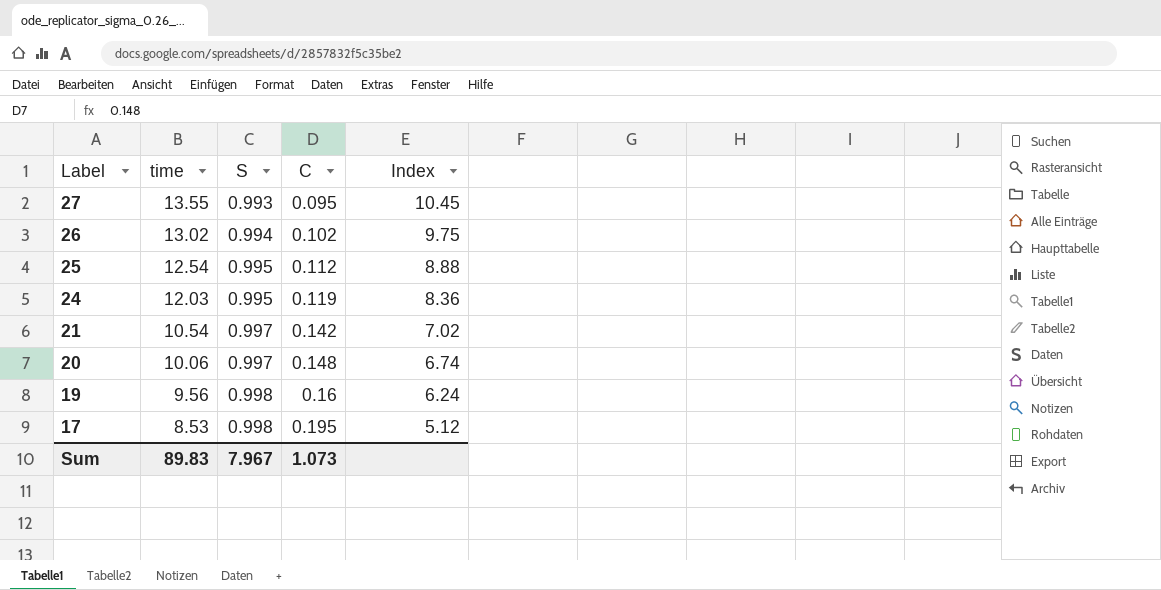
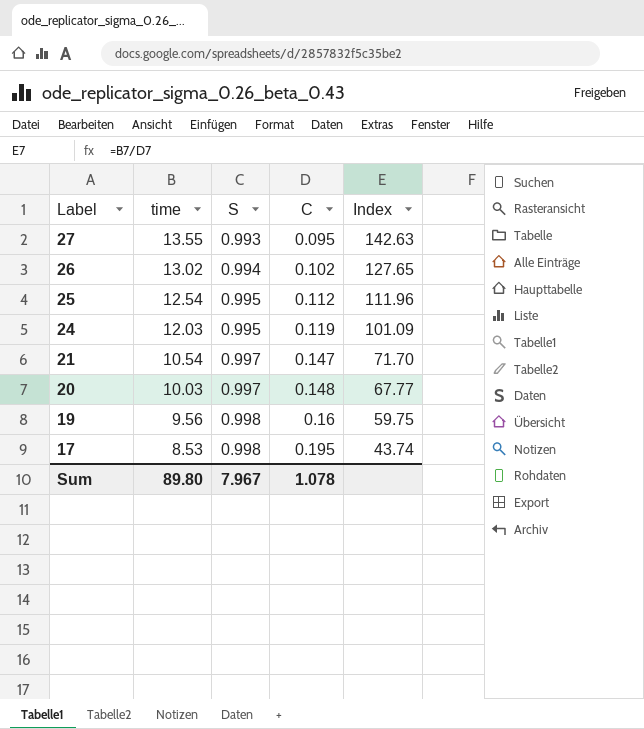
column Index | formula: [S] / [C] -> [time] / [C]
21 | C: 0.142 -> 0.147
20 | time: 10.06 -> 10.03
Sum | time: 89.83 -> 89.80
Sum | C: 1.073 -> 1.078

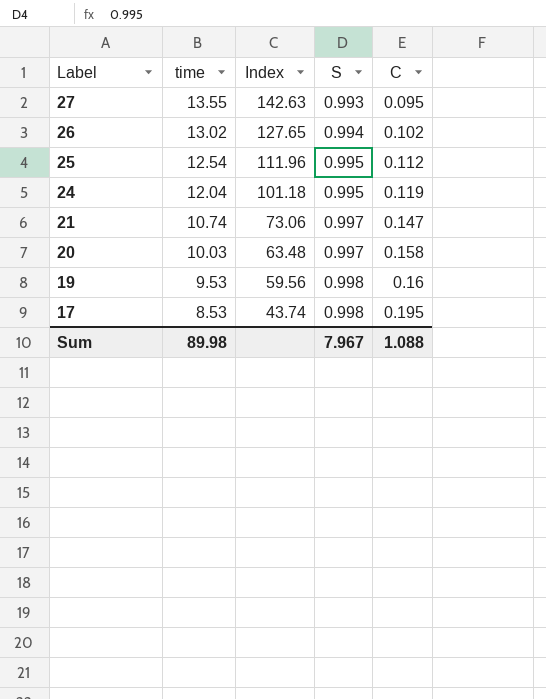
column Index | position: 5 -> 3
24 | time: 12.03 -> 12.04
24 | Index: 101.09 -> 101.18
21 | time: 10.54 -> 10.74
21 | Index: 71.70 -> 73.06
20 | Index: 67.77 -> 63.48
20 | C: 0.148 -> 0.158
19 | time: 9.56 -> 9.53
19 | Index: 59.75 -> 59.56
Sum | time: 89.80 -> 89.98
Sum | C: 1.078 -> 1.088

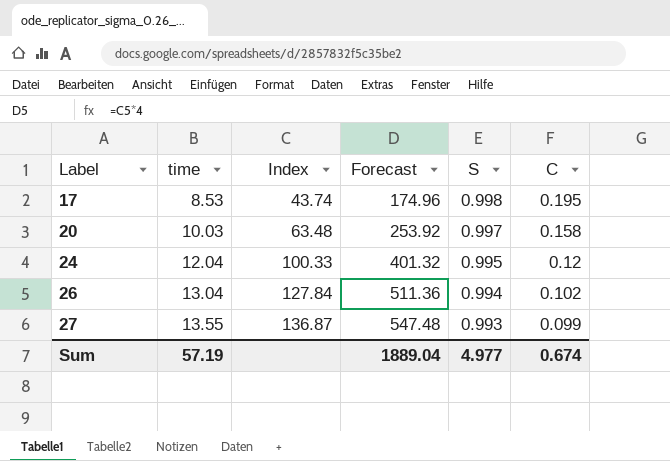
row order: Label descending -> Label ascending
column Forecast | formula: none -> [Index] * 4
row 25: 12.54 | 111.96 | 0.995 | 0.112 -> none
row 21: 10.74 | 73.06 | 0.997 | 0.147 -> none
row 19: 9.53 | 59.56 | 0.998 | 0.16 -> none
24 | Index: 101.18 -> 100.33
24 | C: 0.119 -> 0.12
26 | time: 13.02 -> 13.04
26 | Index: 127.65 -> 127.84
27 | Index: 142.63 -> 136.87
27 | C: 0.095 -> 0.099
Sum | time: 89.98 -> 57.19
Sum | S: 7.967 -> 4.977
Sum | C: 1.088 -> 0.674

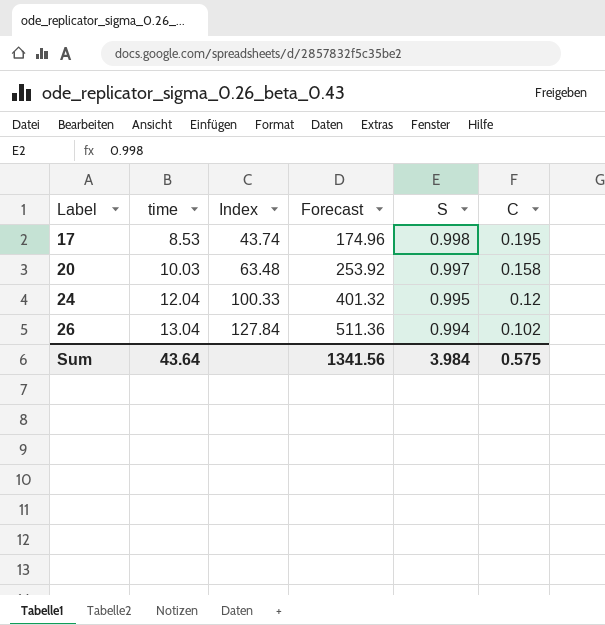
row 27: 13.55 | 136.87 | 547.48 | 0.993 | 0.099 -> none
Sum | time: 57.19 -> 43.64
Sum | Forecast: 1889.04 -> 1341.56
Sum | S: 4.977 -> 3.984
Sum | C: 0.674 -> 0.575

